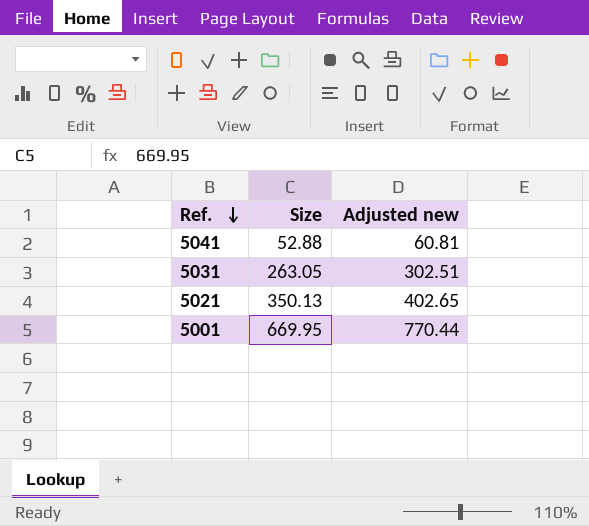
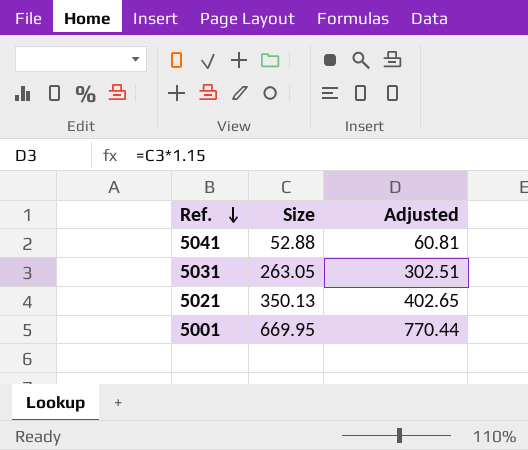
column name: Adjusted new -> Adjusted

